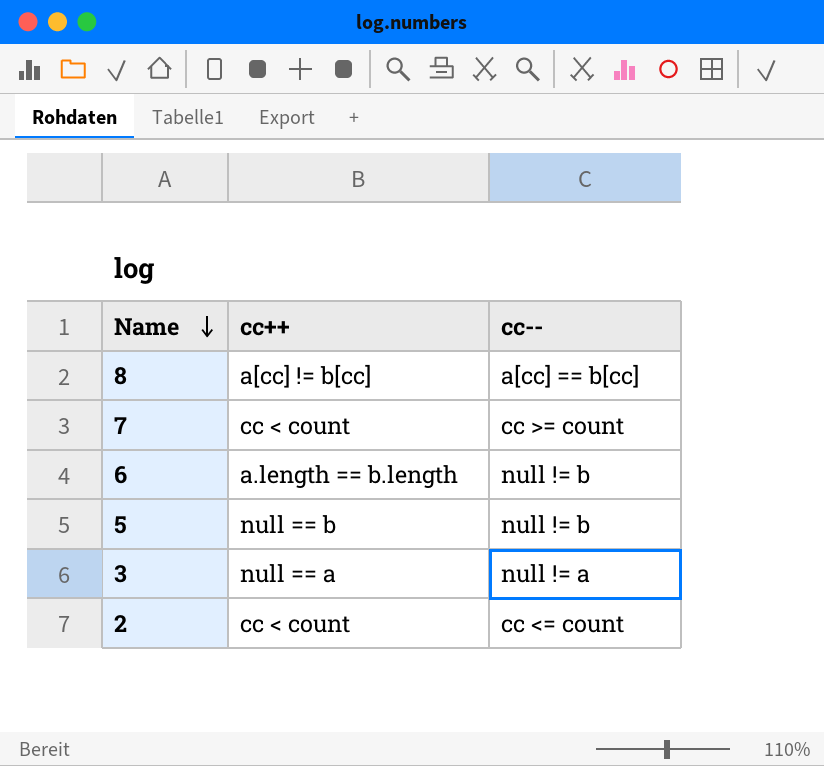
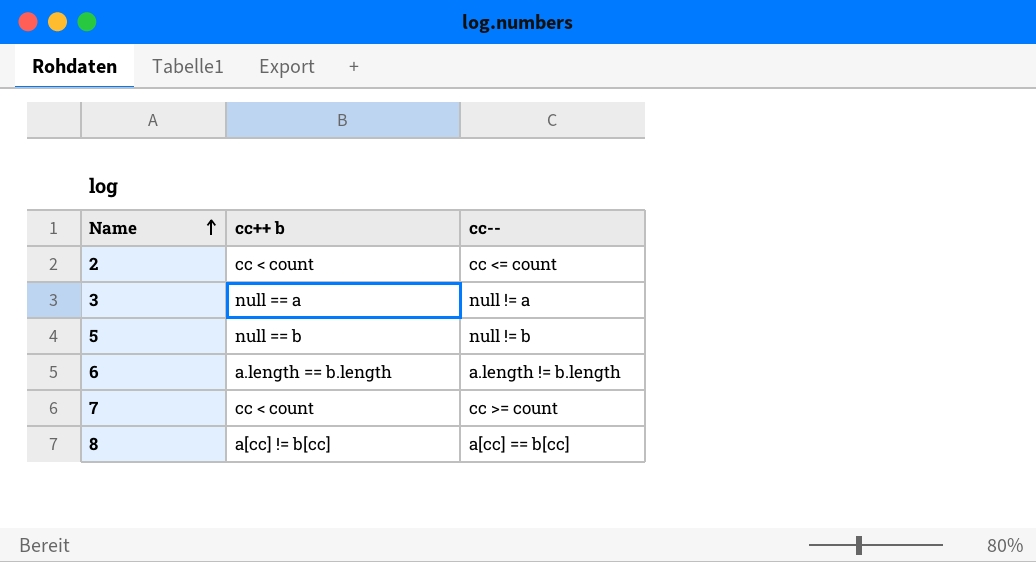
row order: Name descending -> Name ascending
column name: cc++ -> cc++ b
6 | cc--: null != b -> a.length != b.length

